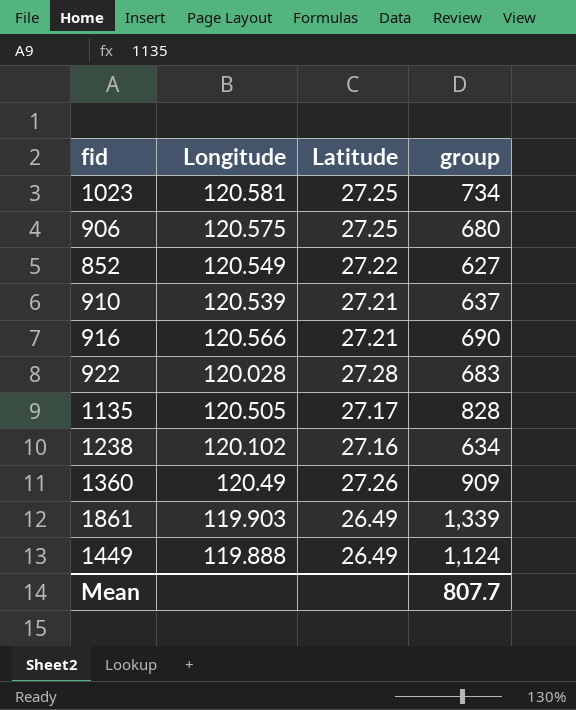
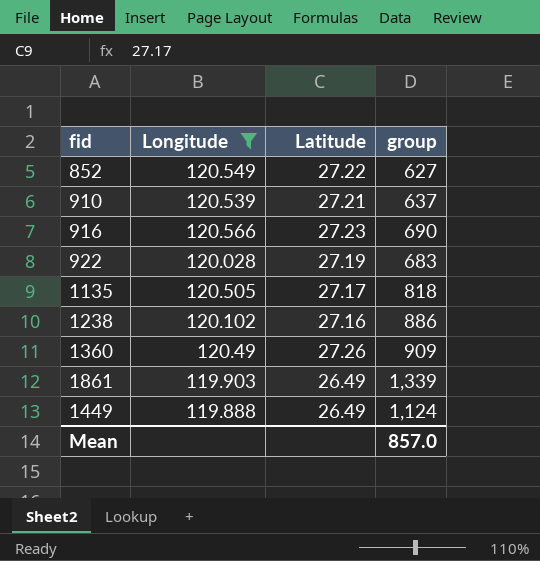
filter: none -> Longitude <= 120.566
916 | Latitude: 27.21 -> 27.23
922 | Latitude: 27.28 -> 27.19
1135 | group: 828 -> 818
1238 | group: 634 -> 886
Mean | group: 807.7 -> 857.0

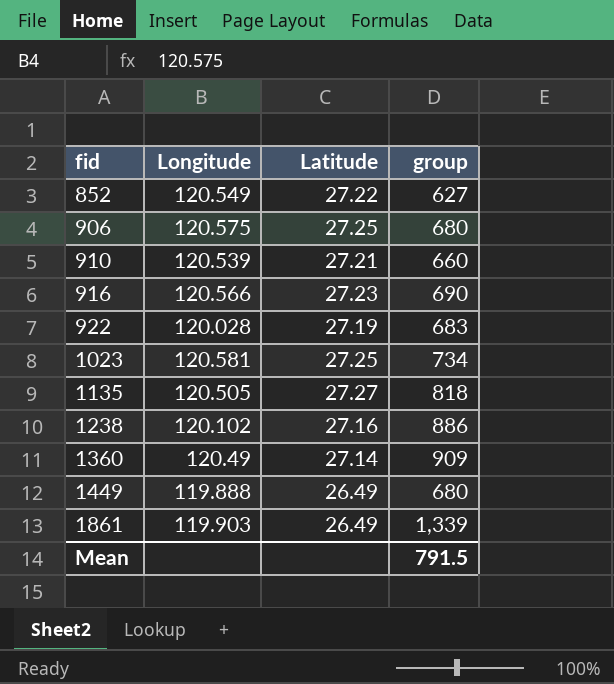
filter: Longitude <= 120.566 -> none
row order: none -> fid ascending
910 | group: 637 -> 660
1135 | Latitude: 27.17 -> 27.27
1360 | Latitude: 27.26 -> 27.14
1449 | group: 1,124 -> 680
Mean | group: 857.0 -> 791.5

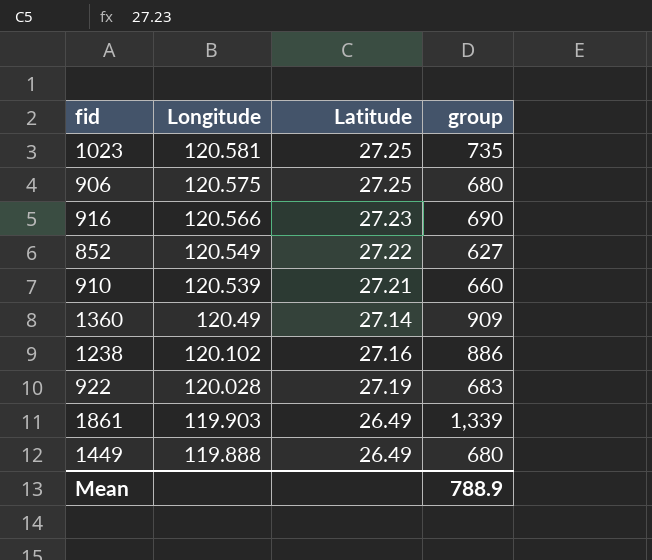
row order: fid ascending -> Longitude descending
row 1135: 120.505 | 27.27 | 818 -> none
1023 | group: 734 -> 735
Mean | group: 791.5 -> 788.9

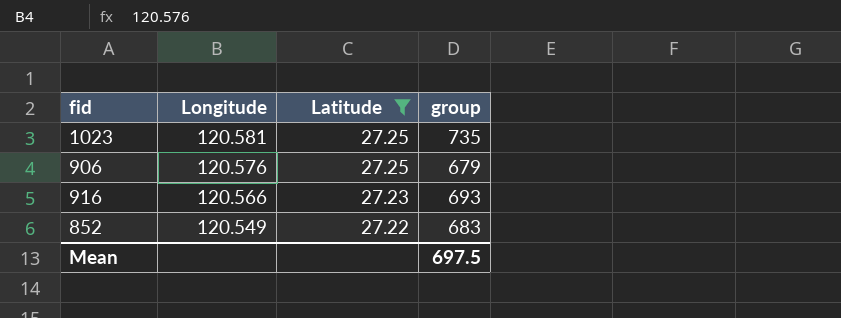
filter: none -> Latitude >= 27.22
906 | Longitude: 120.575 -> 120.576
906 | group: 680 -> 679
916 | group: 690 -> 693
852 | group: 627 -> 683
Mean | group: 788.9 -> 697.5

